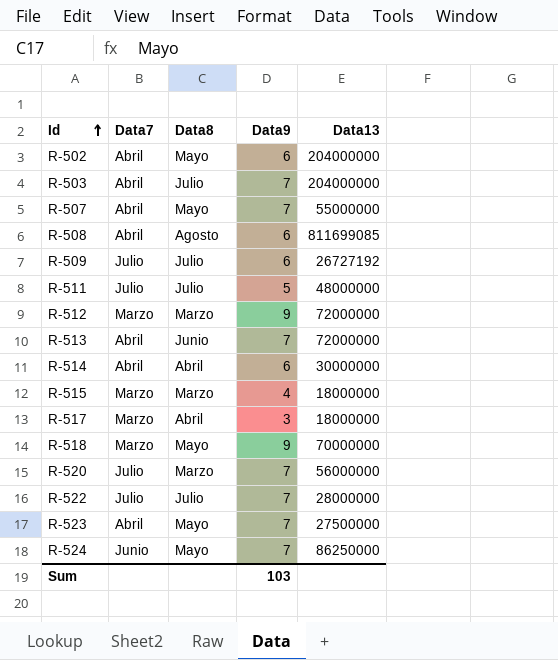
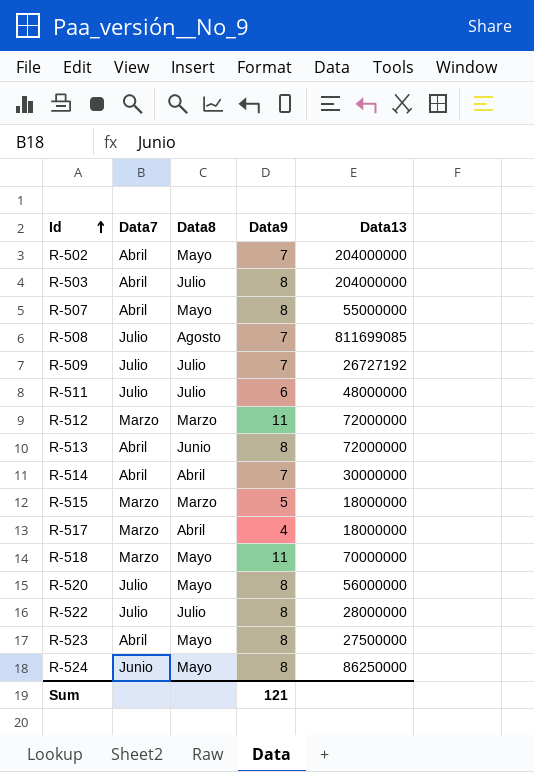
R-502 | Data9: 6 -> 7
R-503 | Data9: 7 -> 8
R-507 | Data9: 7 -> 8
R-508 | Data7: Abril -> Julio
R-508 | Data9: 6 -> 7
R-509 | Data9: 6 -> 7
R-511 | Data9: 5 -> 6
R-512 | Data9: 9 -> 11
R-513 | Data9: 7 -> 8
R-514 | Data9: 6 -> 7
R-515 | Data9: 4 -> 5
R-517 | Data9: 3 -> 4
R-518 | Data9: 9 -> 11
R-520 | Data8: Marzo -> Mayo
R-520 | Data9: 7 -> 8
R-522 | Data9: 7 -> 8
R-523 | Data9: 7 -> 8
R-524 | Data9: 7 -> 8
Sum | Data9: 103 -> 121

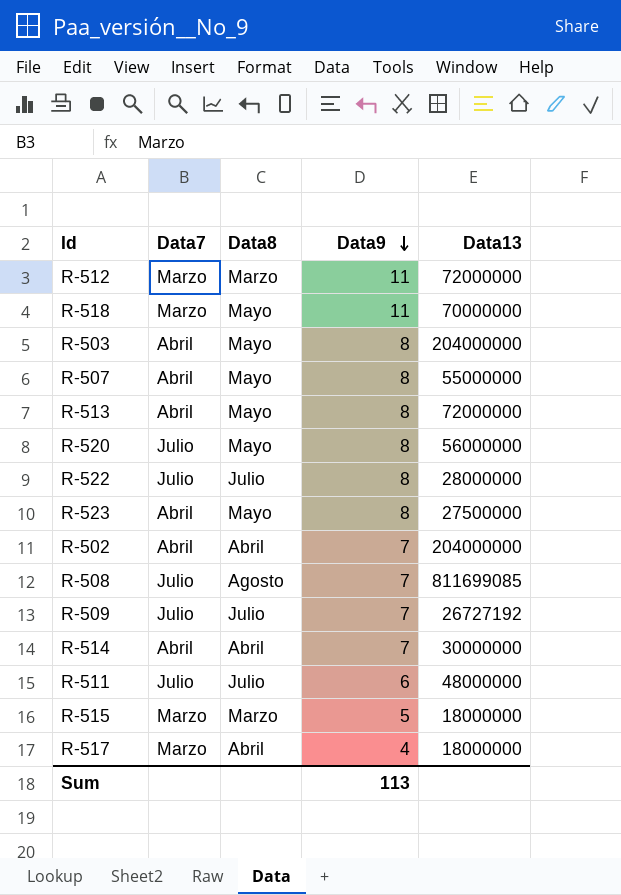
row order: Id ascending -> Data9 descending
row R-524: Junio | Mayo | 8 | 86250000 -> none
R-503 | Data8: Julio -> Mayo
R-513 | Data8: Junio -> Mayo
R-502 | Data8: Mayo -> Abril
Sum | Data9: 121 -> 113

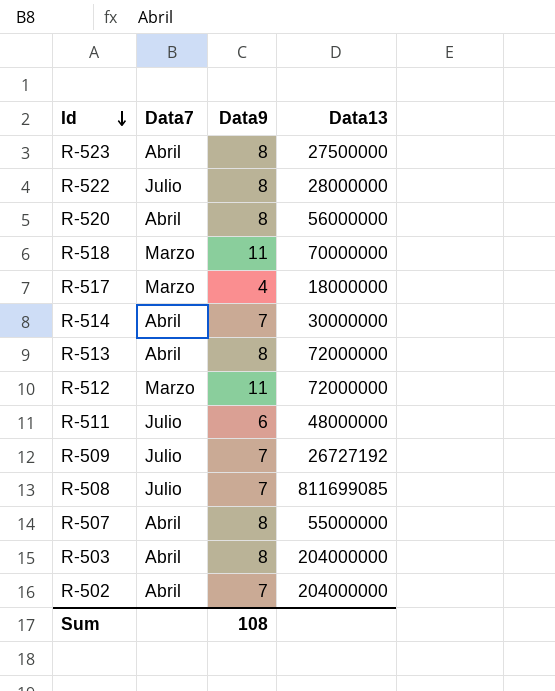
row order: Data9 descending -> Id descending
column Data8 | position: 3 -> none
row R-515: Marzo | Marzo | 5 | 18000000 -> none
R-520 | Data7: Julio -> Abril
Sum | Data9: 113 -> 108

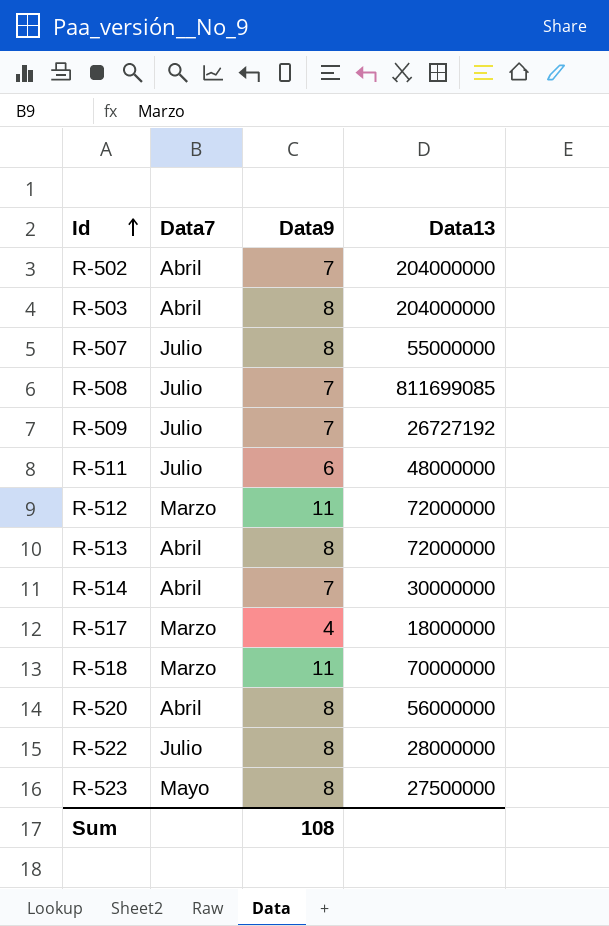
row order: Id descending -> Id ascending
R-507 | Data7: Abril -> Julio
R-523 | Data7: Abril -> Mayo

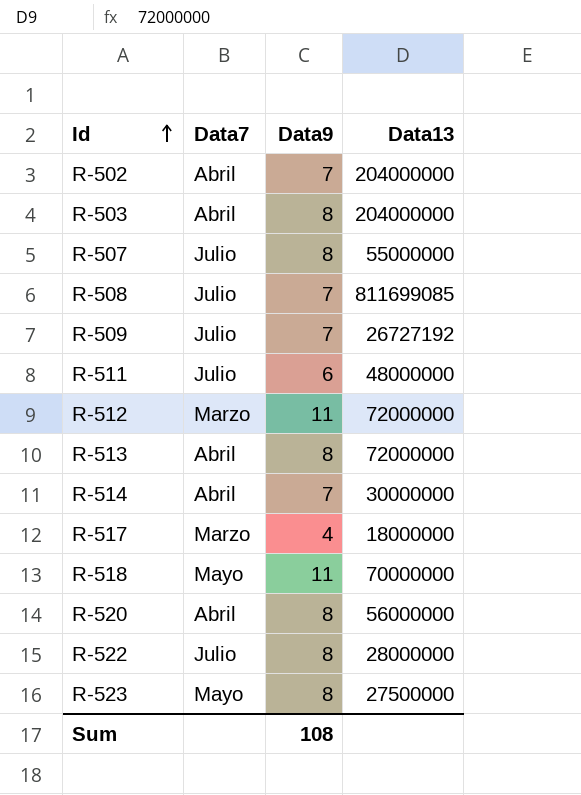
R-518 | Data7: Marzo -> Mayo

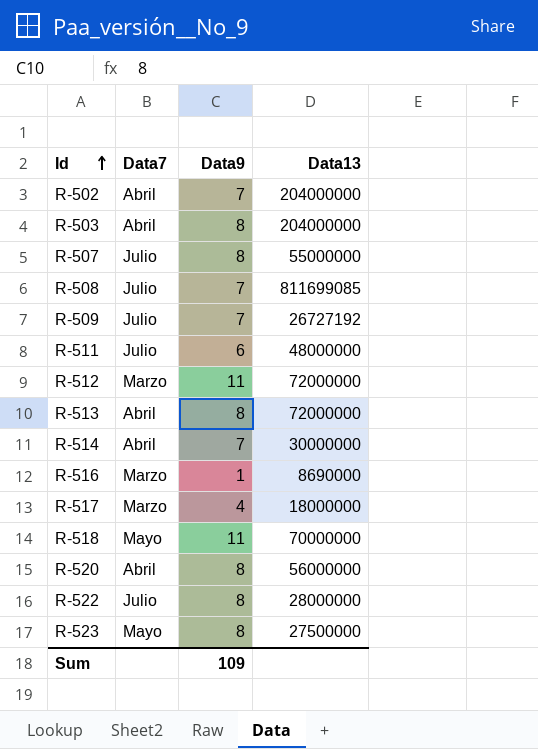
row R-516: none -> Marzo | 1 | 8690000
Sum | Data9: 108 -> 109

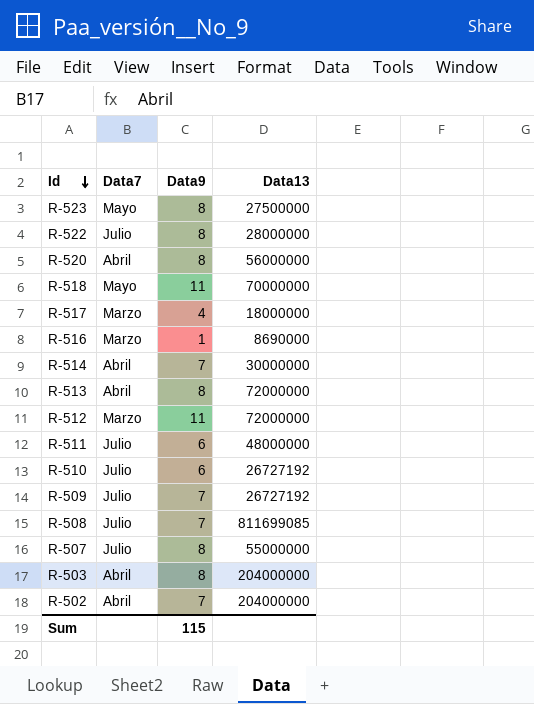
row order: Id ascending -> Id descending
row R-510: none -> Julio | 6 | 26727192
Sum | Data9: 109 -> 115

